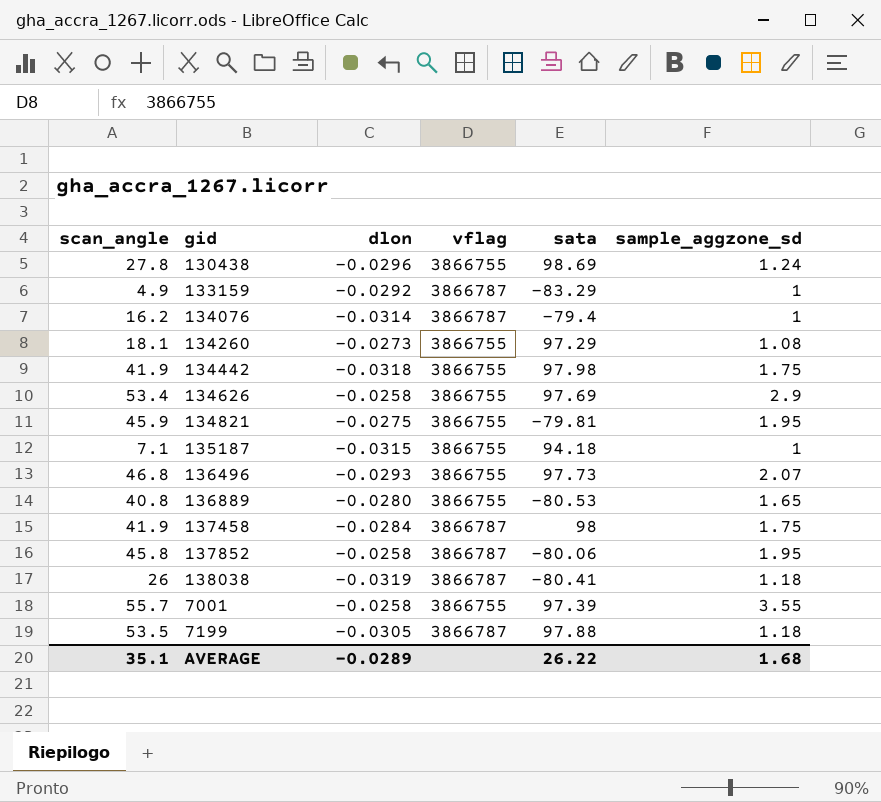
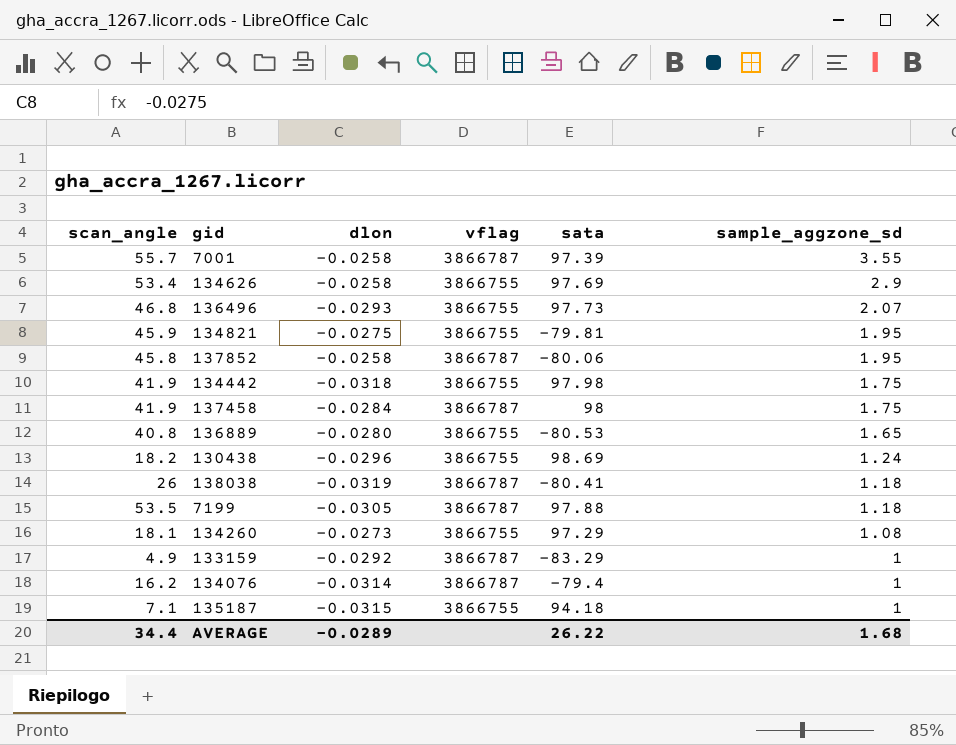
row order: none -> sample_aggzone_sd descending
7001 | vflag: 3866755 -> 3866787
130438 | scan_angle: 27.8 -> 18.2
AVERAGE | scan_angle: 35.1 -> 34.4

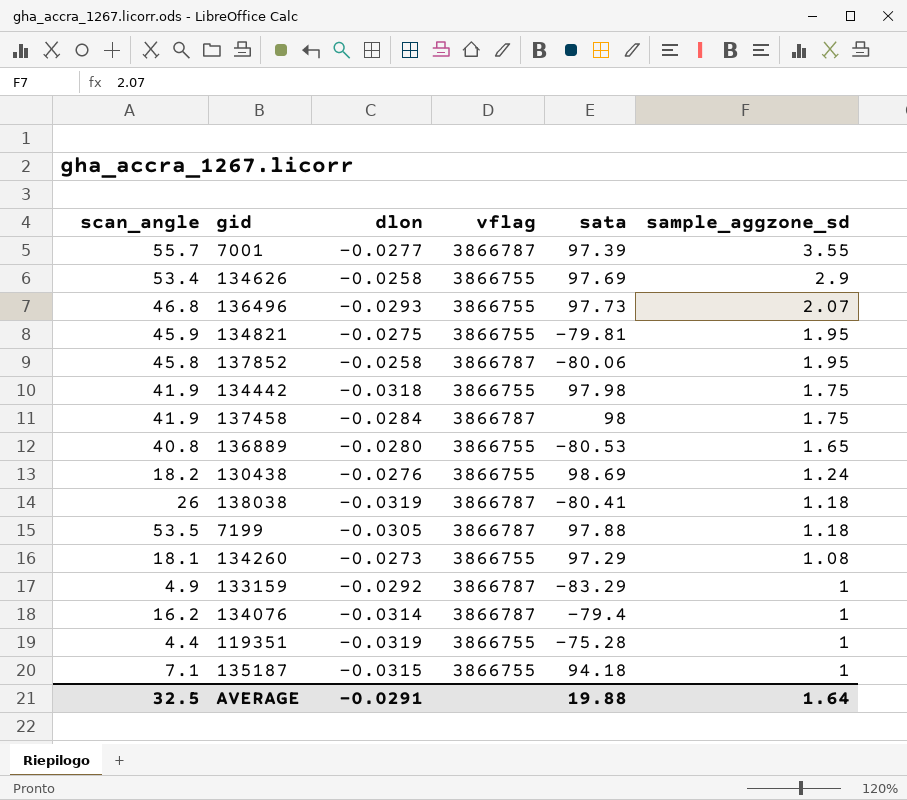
7001 | dlon: -0.0258 -> -0.0277
130438 | dlon: -0.0296 -> -0.0276
row 119351: none -> 4.4 | -0.0319 | 3866755 | -75.28 | 1
AVERAGE | scan_angle: 34.4 -> 32.5
AVERAGE | dlon: -0.0289 -> -0.0291
AVERAGE | sata: 26.22 -> 19.88
AVERAGE | sample_aggzone_sd: 1.68 -> 1.64

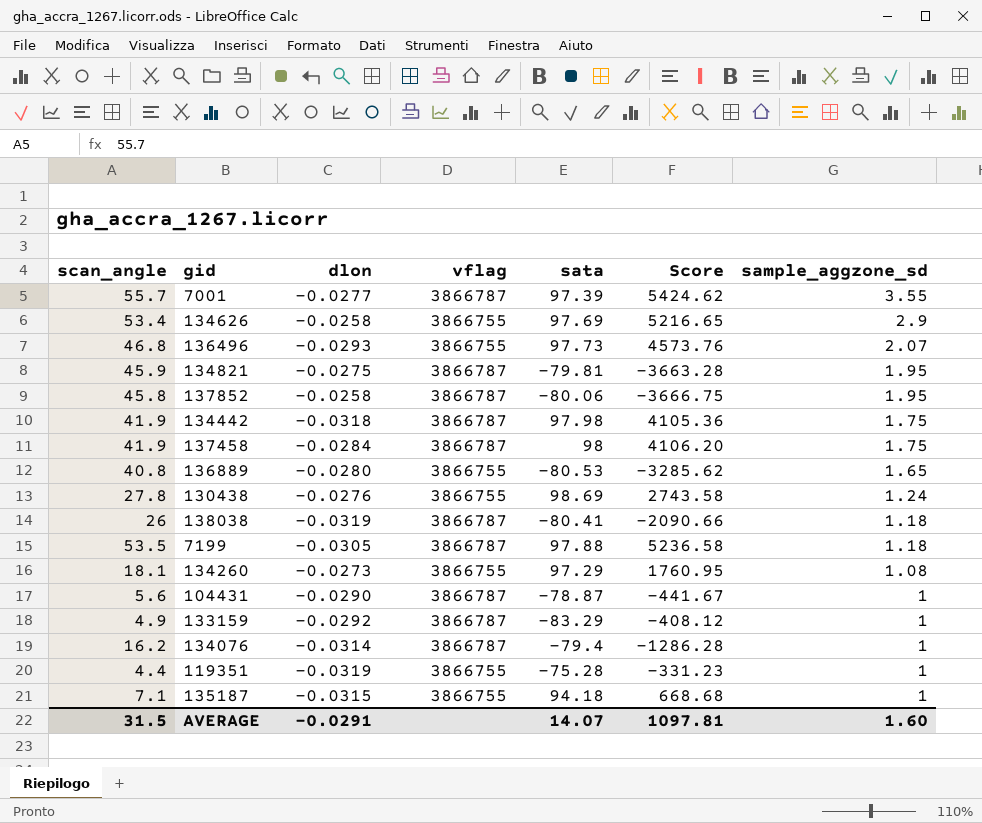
column Score | formula: none -> [scan_angle] * [sata]
134821 | vflag: 3866755 -> 3866787
134442 | vflag: 3866755 -> 3866787
130438 | scan_angle: 18.2 -> 27.8
row 104431: none -> 5.6 | -0.0290 | 3866787 | -78.87 | -441.67 | 1
AVERAGE | scan_angle: 32.5 -> 31.5
AVERAGE | sata: 19.88 -> 14.07
AVERAGE | sample_aggzone_sd: 1.64 -> 1.60

